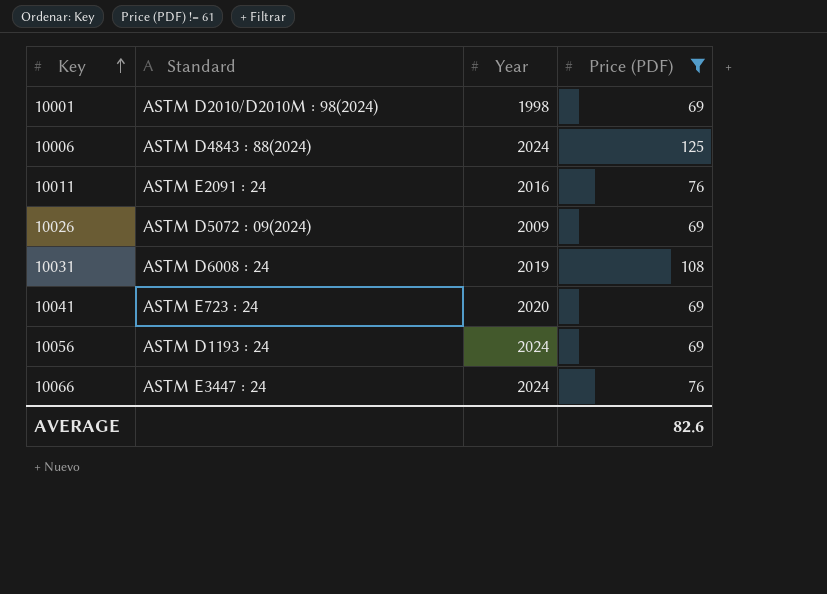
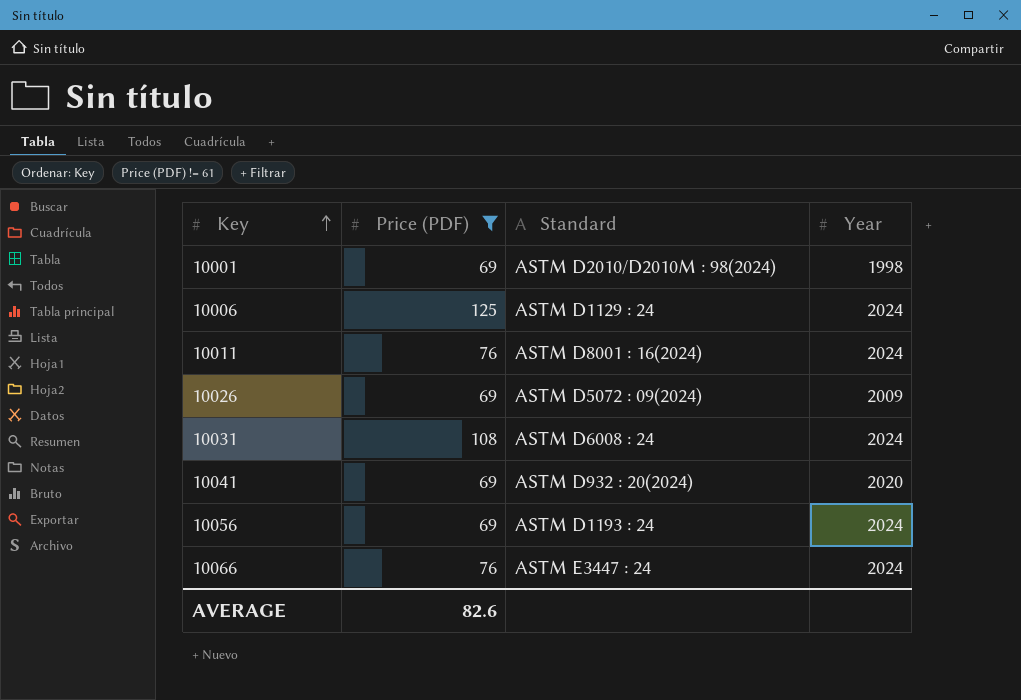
column Price (PDF) | position: 4 -> 2
10006 | Standard: ASTM D4843 : 88(2024) -> ASTM D1129 : 24
10011 | Standard: ASTM E2091 : 24 -> ASTM D8001 : 16(2024)
10011 | Year: 2016 -> 2024
10031 | Year: 2019 -> 2024
10041 | Standard: ASTM E723 : 24 -> ASTM D932 : 20(2024)

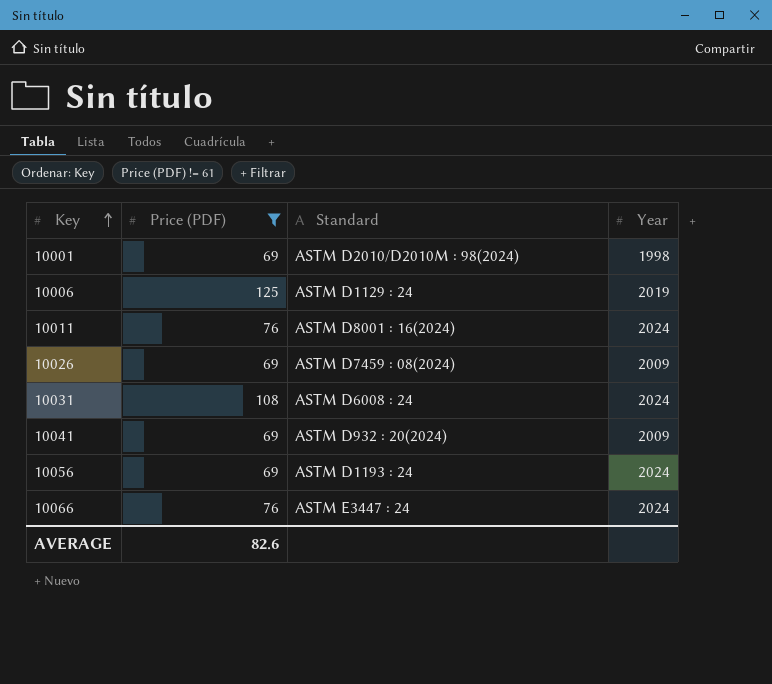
10006 | Year: 2024 -> 2019
10026 | Standard: ASTM D5072 : 09(2024) -> ASTM D7459 : 08(2024)
10041 | Year: 2020 -> 2009

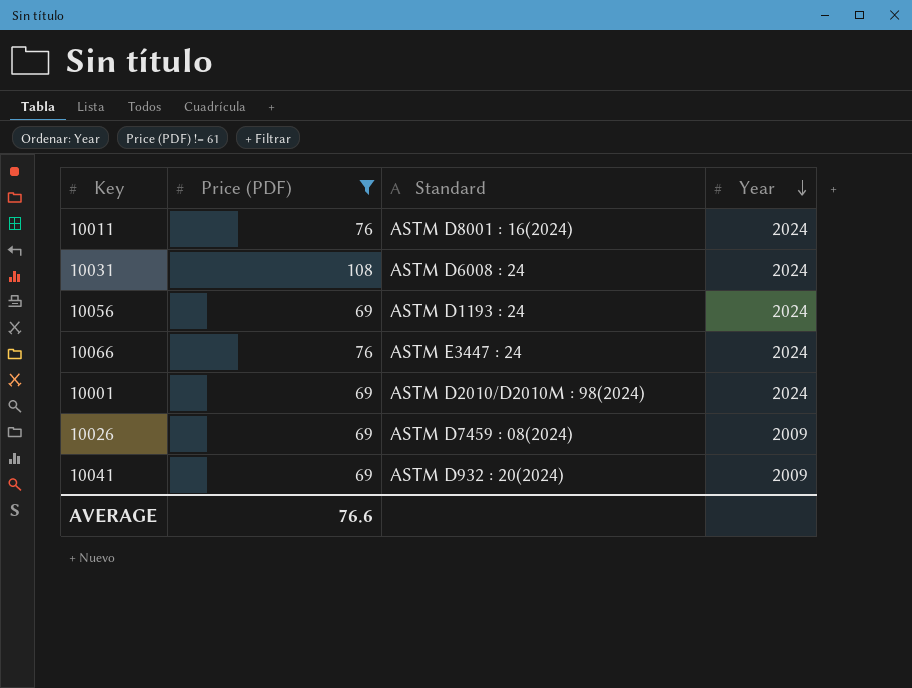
row order: Key ascending -> Year descending
row 10006: 125 | ASTM D1129 : 24 | 2019 -> none
10001 | Year: 1998 -> 2024
AVERAGE | Price (PDF): 82.6 -> 76.6

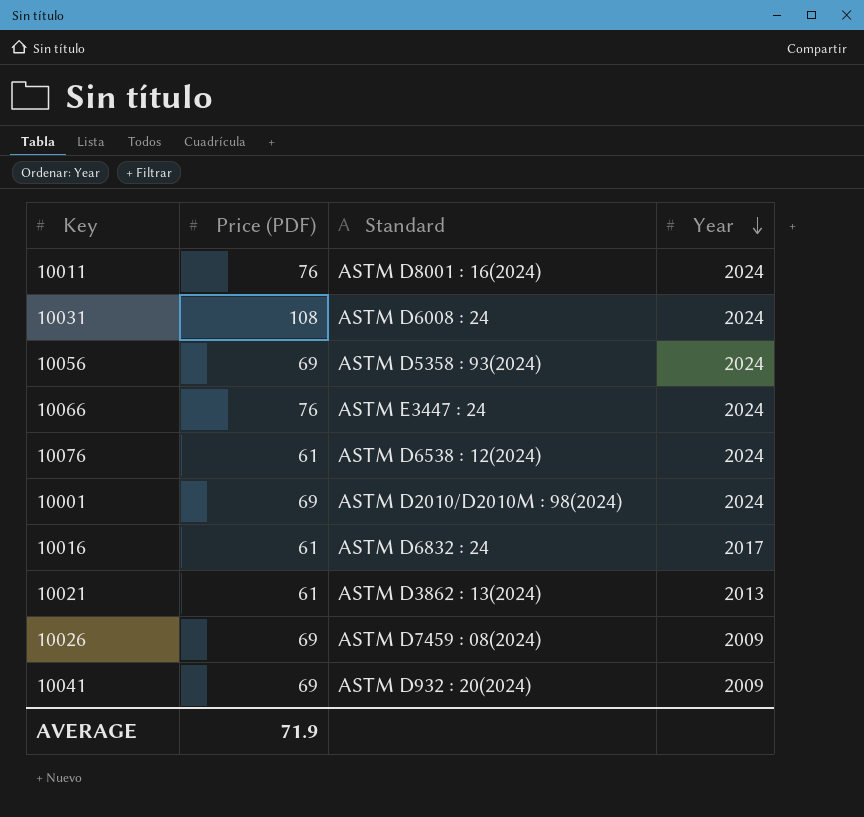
filter: Price (PDF) != 61 -> none
10056 | Standard: ASTM D1193 : 24 -> ASTM D5358 : 93(2024)
AVERAGE | Price (PDF): 76.6 -> 71.9

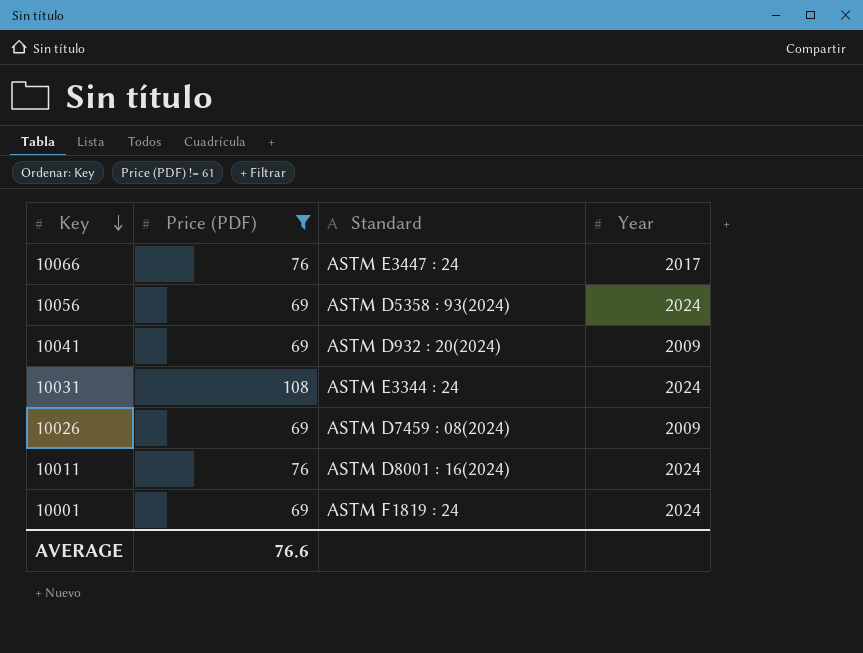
filter: none -> Price (PDF) != 61
row order: Year descending -> Key descending
10066 | Year: 2024 -> 2017
10031 | Standard: ASTM D6008 : 24 -> ASTM E3344 : 24
10001 | Standard: ASTM D2010/D2010M : 98(2024) -> ASTM F1819 : 24
AVERAGE | Price (PDF): 71.9 -> 76.6

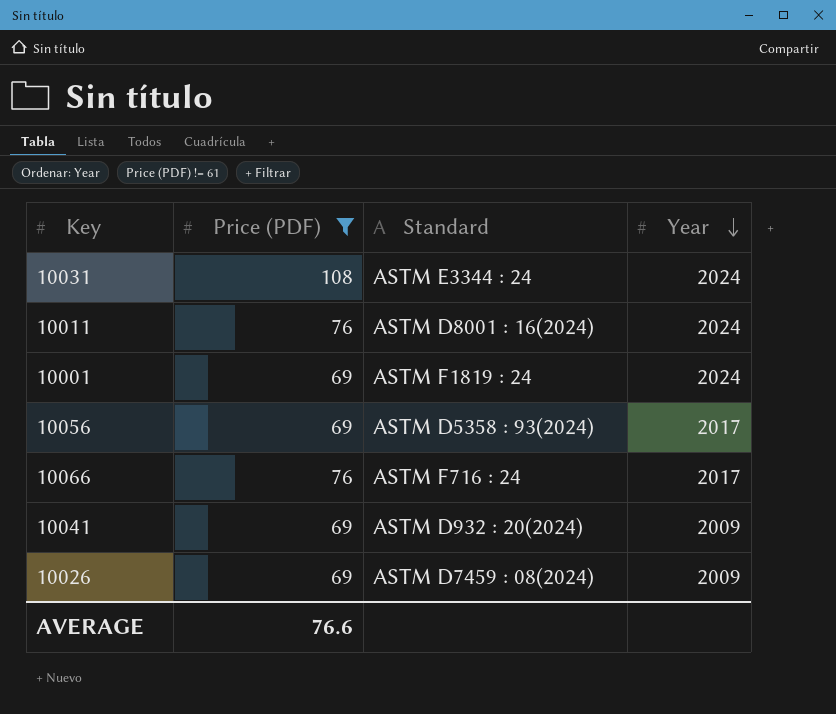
row order: Key descending -> Year descending
10056 | Year: 2024 -> 2017
10066 | Standard: ASTM E3447 : 24 -> ASTM F716 : 24

